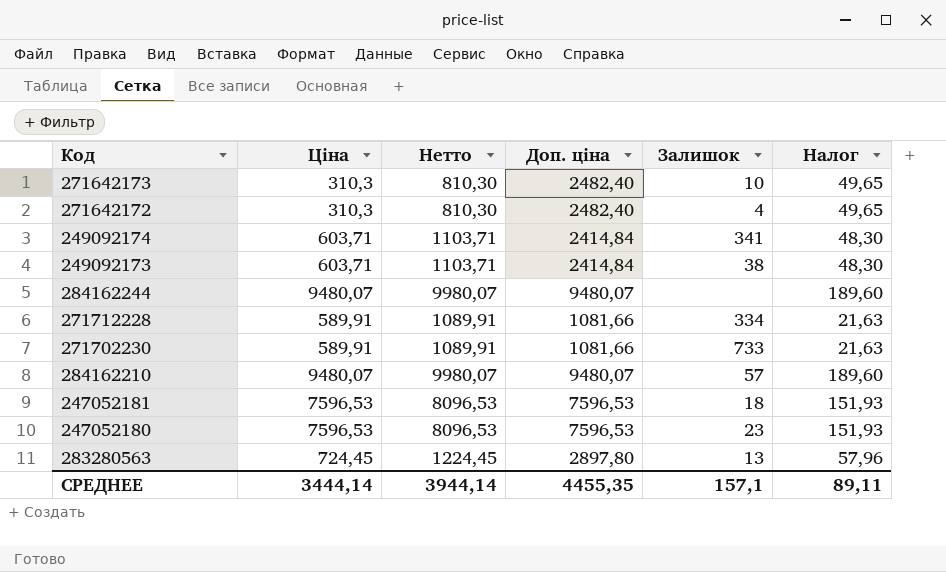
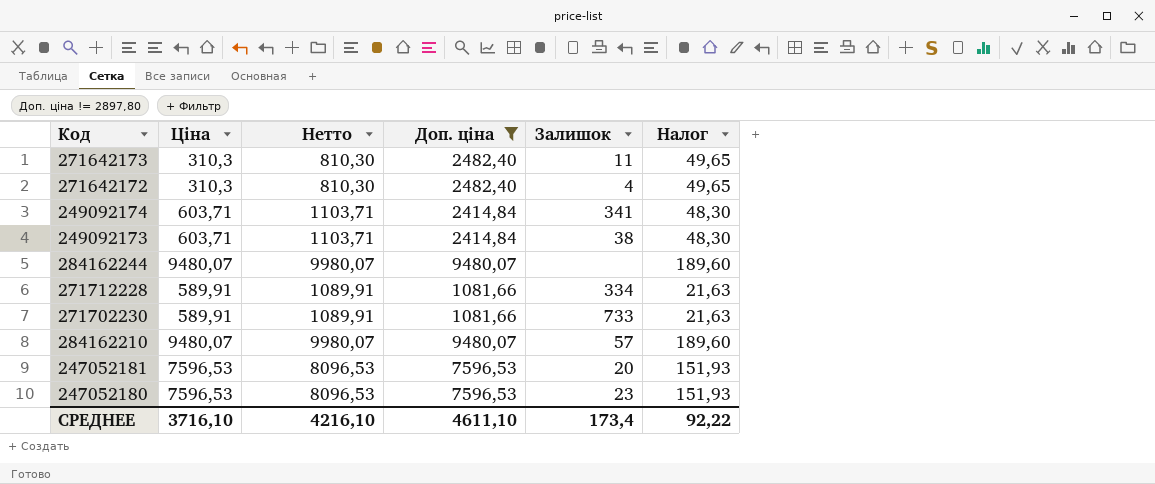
filter: none -> Доп. ціна != 2897,80
271642173 | Залишок: 10 -> 11
247052181 | Залишок: 18 -> 20
СРЕДНЕЕ | Ціна: 3444,14 -> 3716,10
СРЕДНЕЕ | Нетто: 3944,14 -> 4216,10
СРЕДНЕЕ | Доп. ціна: 4455,35 -> 4611,10
СРЕДНЕЕ | Залишок: 157,1 -> 173,4
СРЕДНЕЕ | Налог: 89,11 -> 92,22

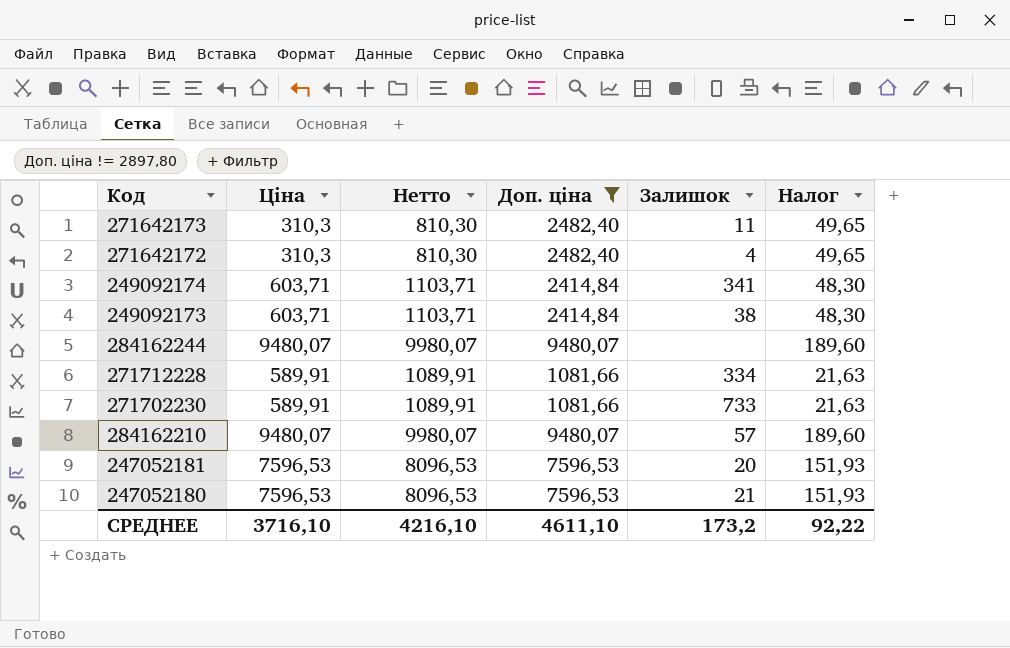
247052180 | Залишок: 23 -> 21
СРЕДНЕЕ | Залишок: 173,4 -> 173,2

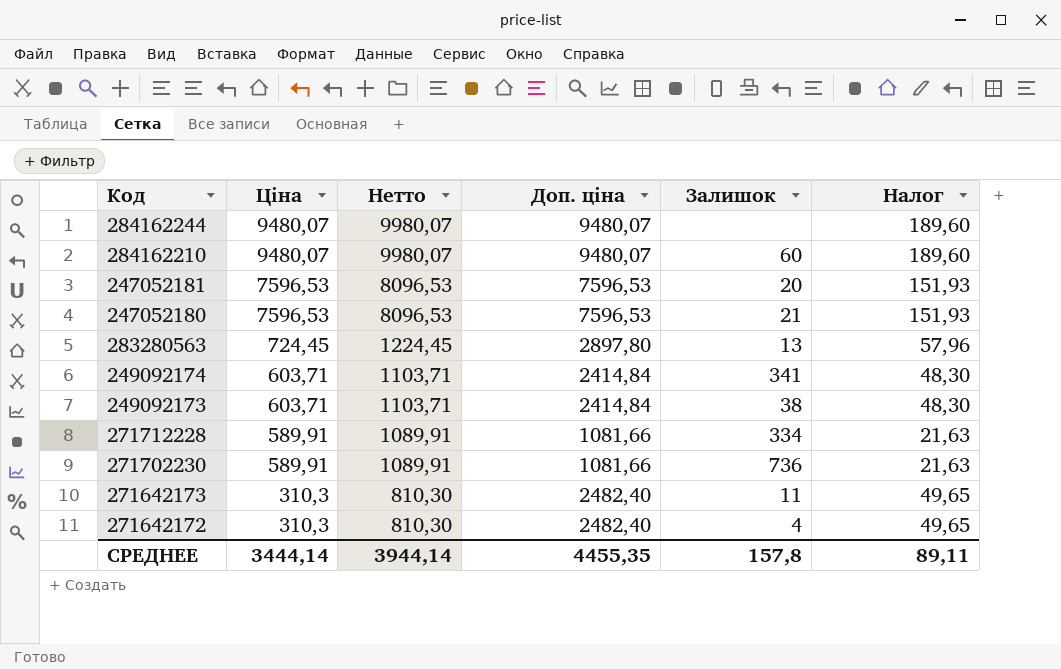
filter: Доп. ціна != 2897,80 -> none
row order: none -> Ціна descending
284162210 | Залишок: 57 -> 60
271702230 | Залишок: 733 -> 736
СРЕДНЕЕ | Ціна: 3716,10 -> 3444,14
СРЕДНЕЕ | Нетто: 4216,10 -> 3944,14
СРЕДНЕЕ | Доп. ціна: 4611,10 -> 4455,35
СРЕДНЕЕ | Залишок: 173,2 -> 157,8
СРЕДНЕЕ | Налог: 92,22 -> 89,11

